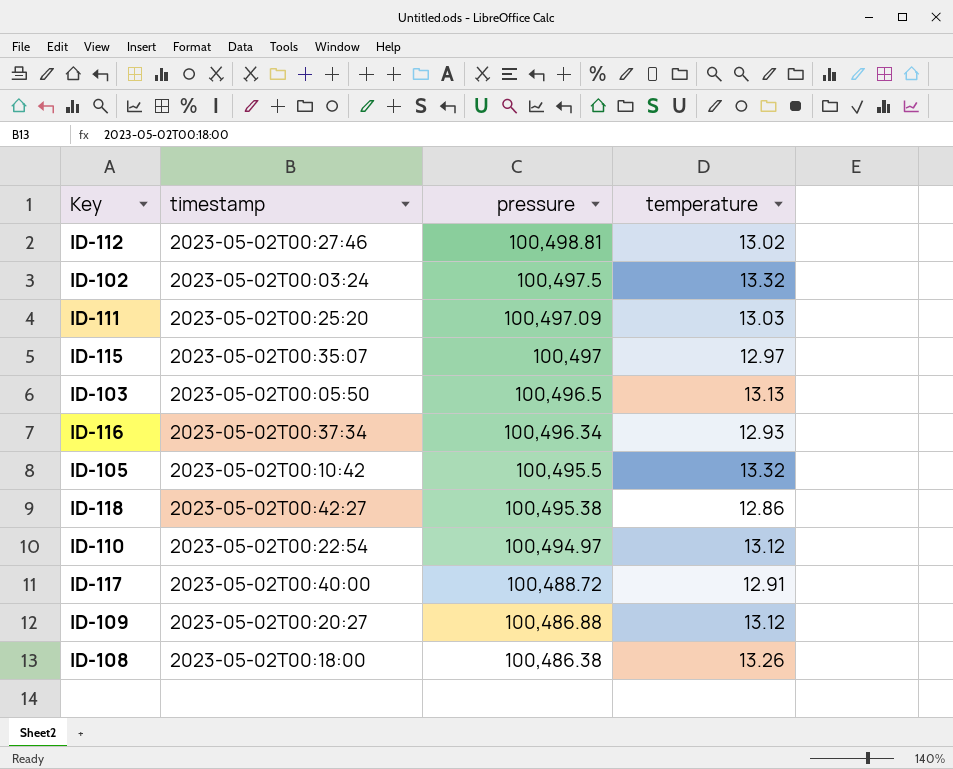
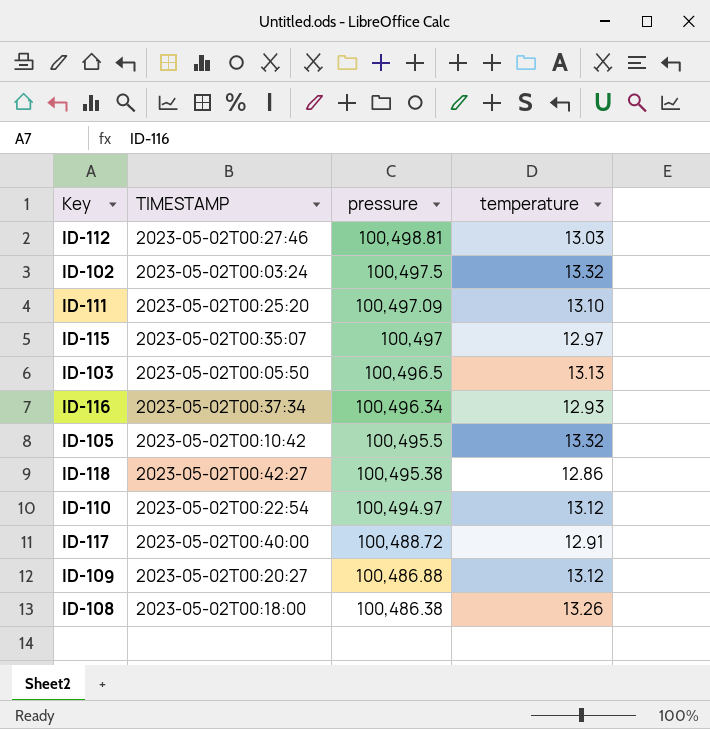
column name: timestamp -> TIMESTAMP
ID-112 | temperature: 13.02 -> 13.03
ID-111 | temperature: 13.03 -> 13.10

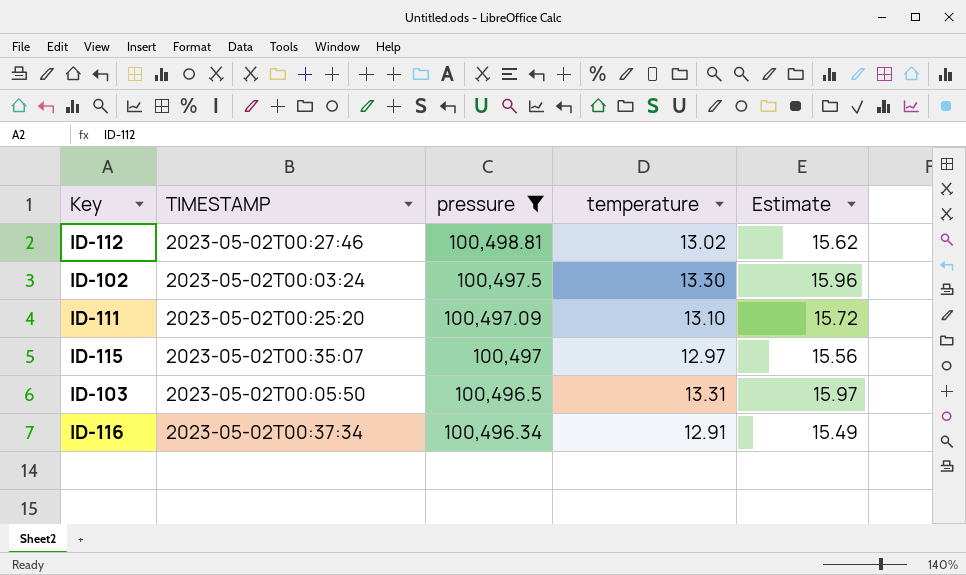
filter: none -> pressure >= 100,496.34
column Estimate | formula: none -> [temperature] * 1.2
ID-112 | temperature: 13.03 -> 13.02
ID-102 | temperature: 13.32 -> 13.30
ID-103 | temperature: 13.13 -> 13.31
ID-116 | temperature: 12.93 -> 12.91

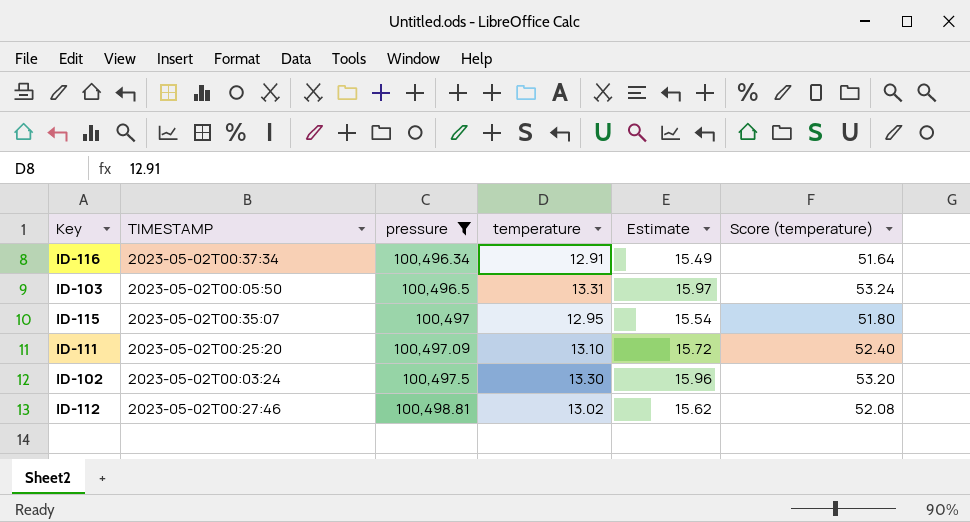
row order: pressure descending -> pressure ascending
column Score (temperature) | formula: none -> [temperature] * 4
ID-115 | temperature: 12.97 -> 12.95
ID-115 | Estimate: 15.56 -> 15.54

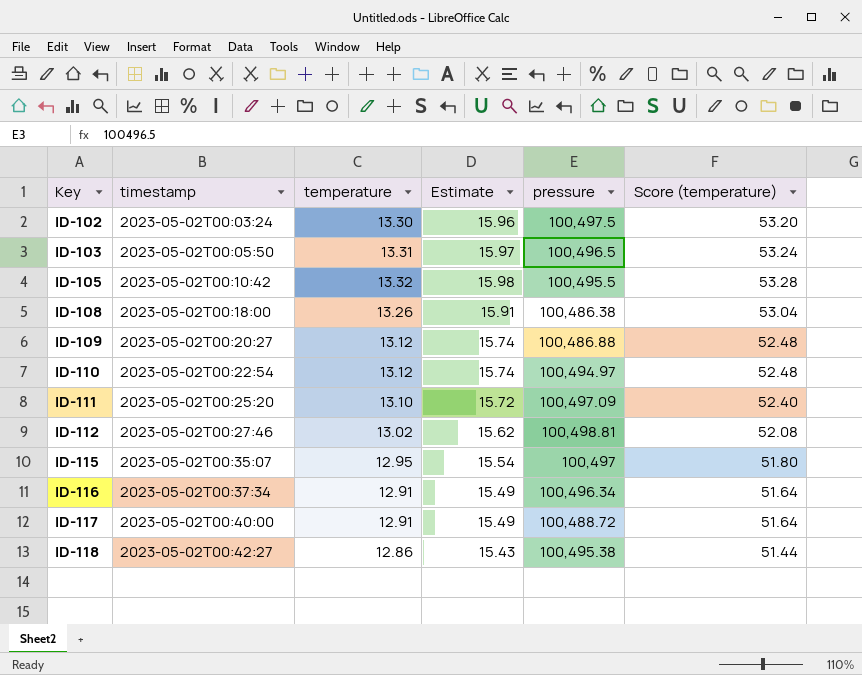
filter: pressure >= 100,496.34 -> none
row order: pressure ascending -> Key ascending
column name: TIMESTAMP -> timestamp
column pressure | position: 3 -> 5

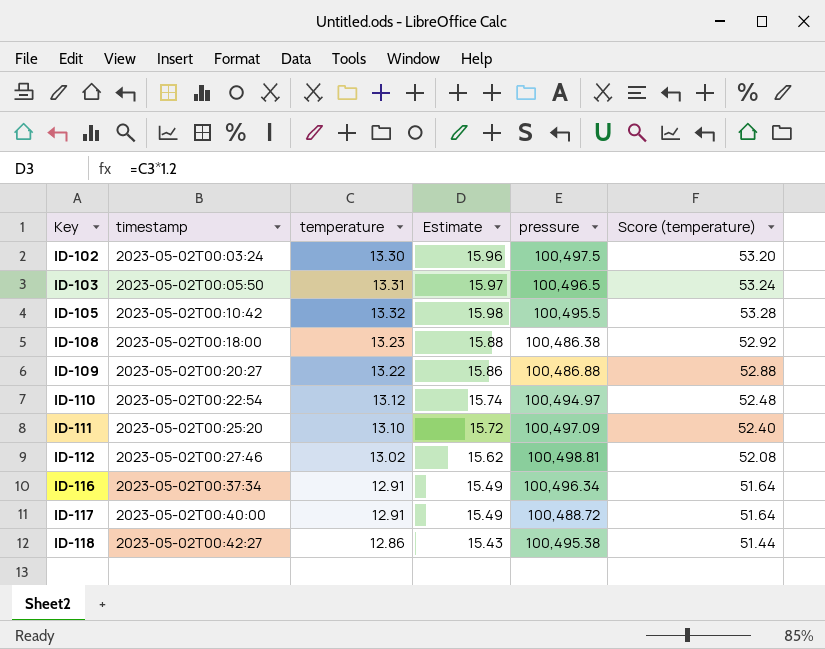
row ID-115: 2023-05-02T00:35:07 | 12.95 | 15.54 | 100,497 | 51.80 -> none
ID-108 | temperature: 13.26 -> 13.23
ID-108 | Estimate: 15.91 -> 15.88
ID-108 | Score (temperature): 53.04 -> 52.92
ID-109 | temperature: 13.12 -> 13.22
ID-109 | Estimate: 15.74 -> 15.86
ID-109 | Score (temperature): 52.48 -> 52.88

